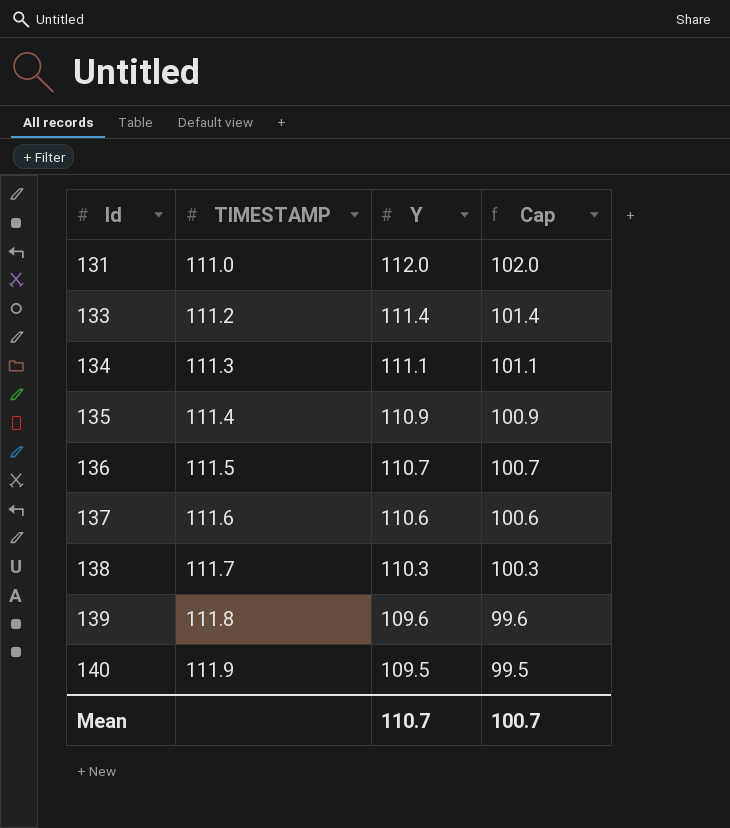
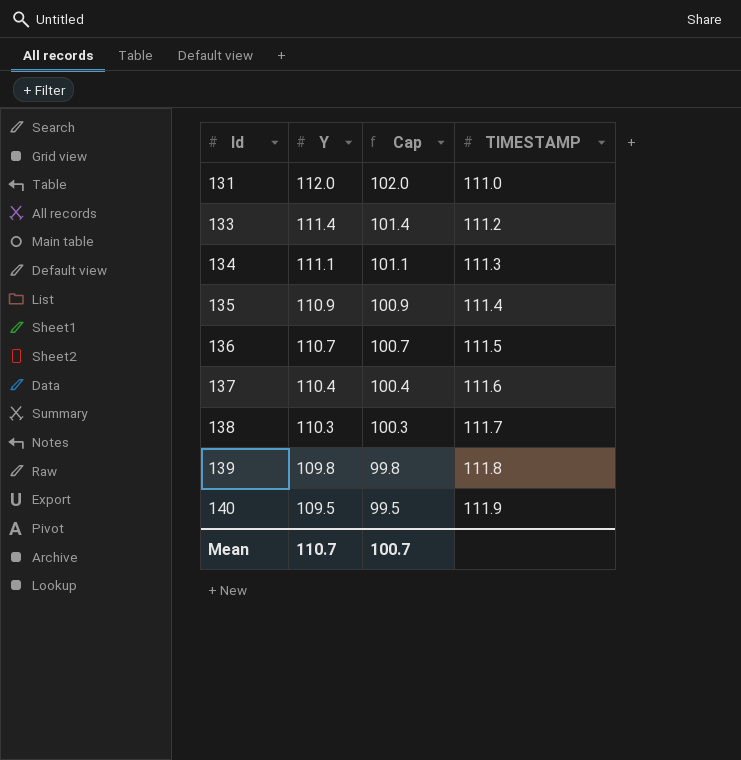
column TIMESTAMP | position: 2 -> 4
137 | Y: 110.6 -> 110.4
137 | Cap: 100.6 -> 100.4
139 | Y: 109.6 -> 109.8
139 | Cap: 99.6 -> 99.8

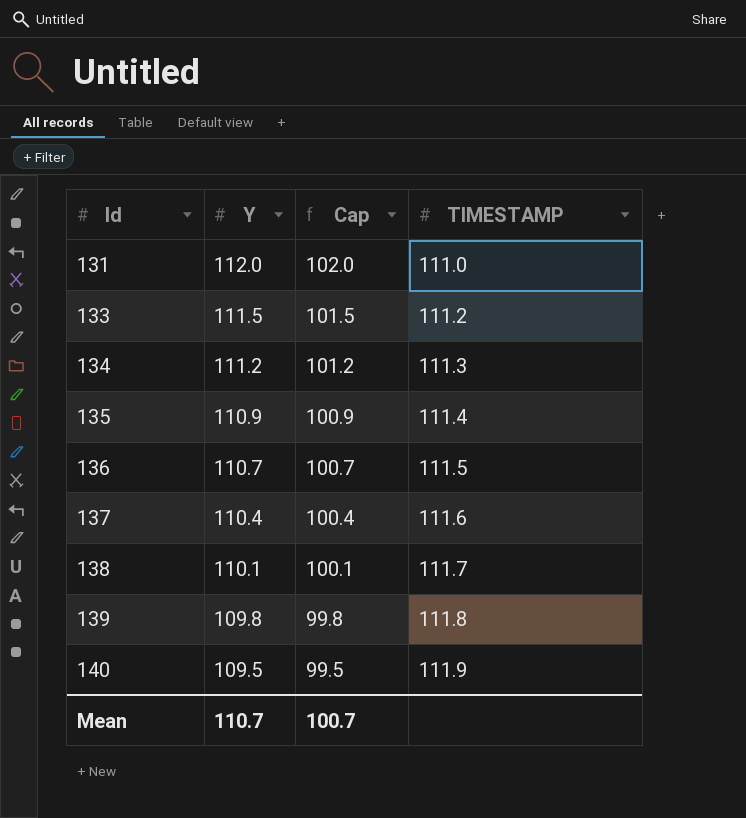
133 | Y: 111.4 -> 111.5
133 | Cap: 101.4 -> 101.5
134 | Y: 111.1 -> 111.2
134 | Cap: 101.1 -> 101.2
138 | Y: 110.3 -> 110.1
138 | Cap: 100.3 -> 100.1

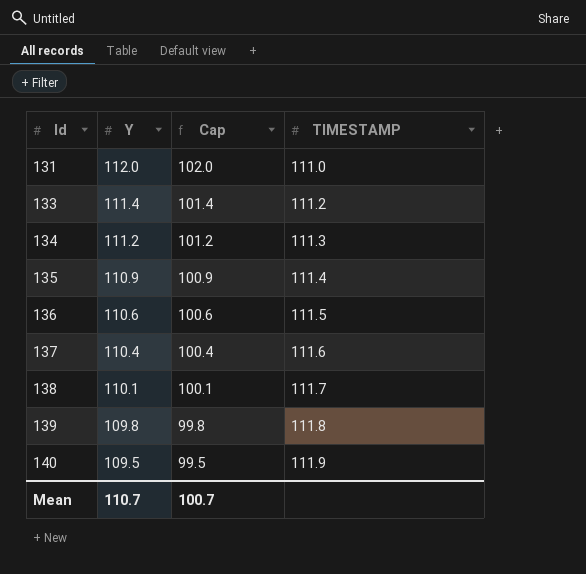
133 | Y: 111.5 -> 111.4
133 | Cap: 101.5 -> 101.4
136 | Y: 110.7 -> 110.6
136 | Cap: 100.7 -> 100.6

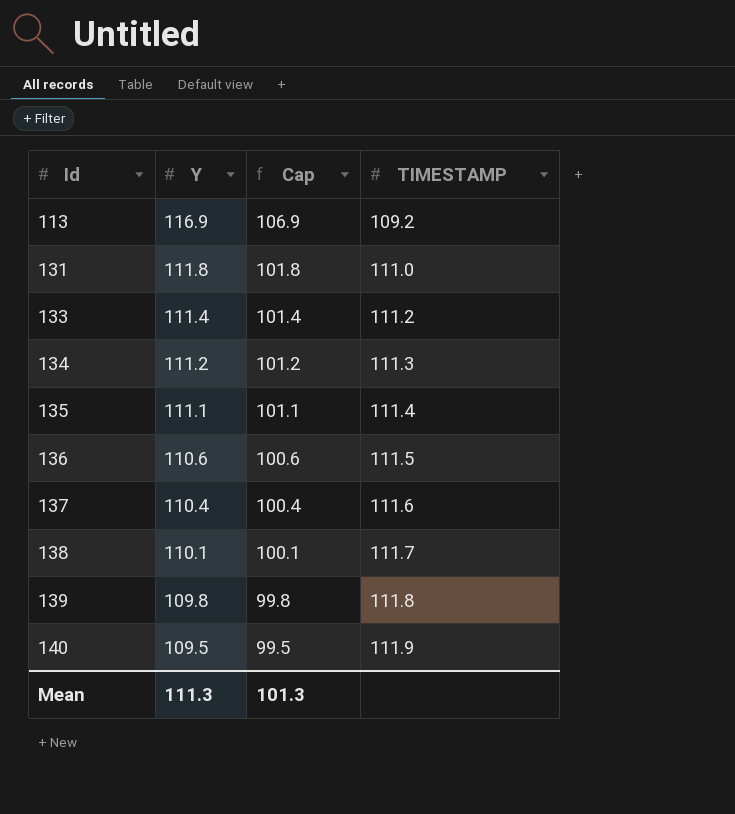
row 113: none -> 116.9 | 106.9 | 109.2
131 | Y: 112.0 -> 111.8
131 | Cap: 102.0 -> 101.8
135 | Y: 110.9 -> 111.1
135 | Cap: 100.9 -> 101.1
Mean | Y: 110.7 -> 111.3
Mean | Cap: 100.7 -> 101.3

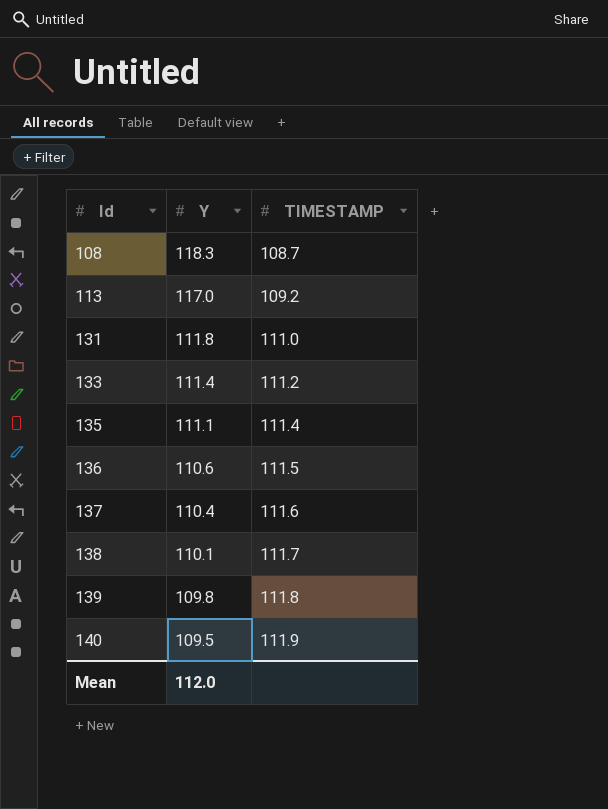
column Cap | formula: [Y] - 10 -> none
row 134: 111.2 | 101.2 | 111.3 -> none
row 108: none -> 118.3 | 108.7
113 | Y: 116.9 -> 117.0
Mean | Y: 111.3 -> 112.0

